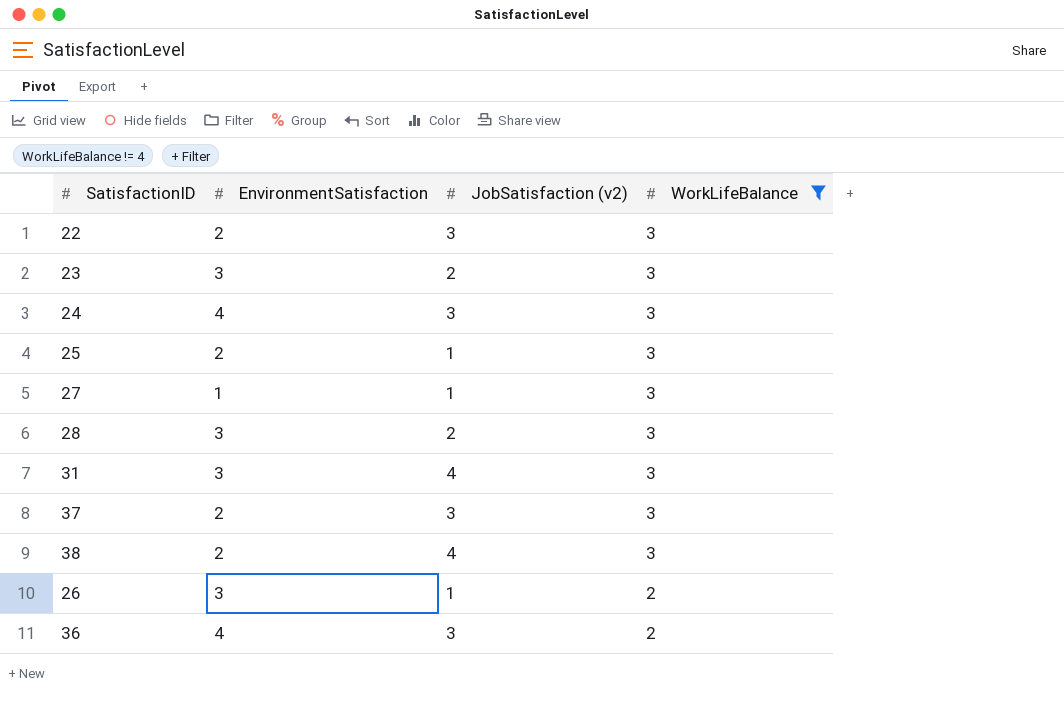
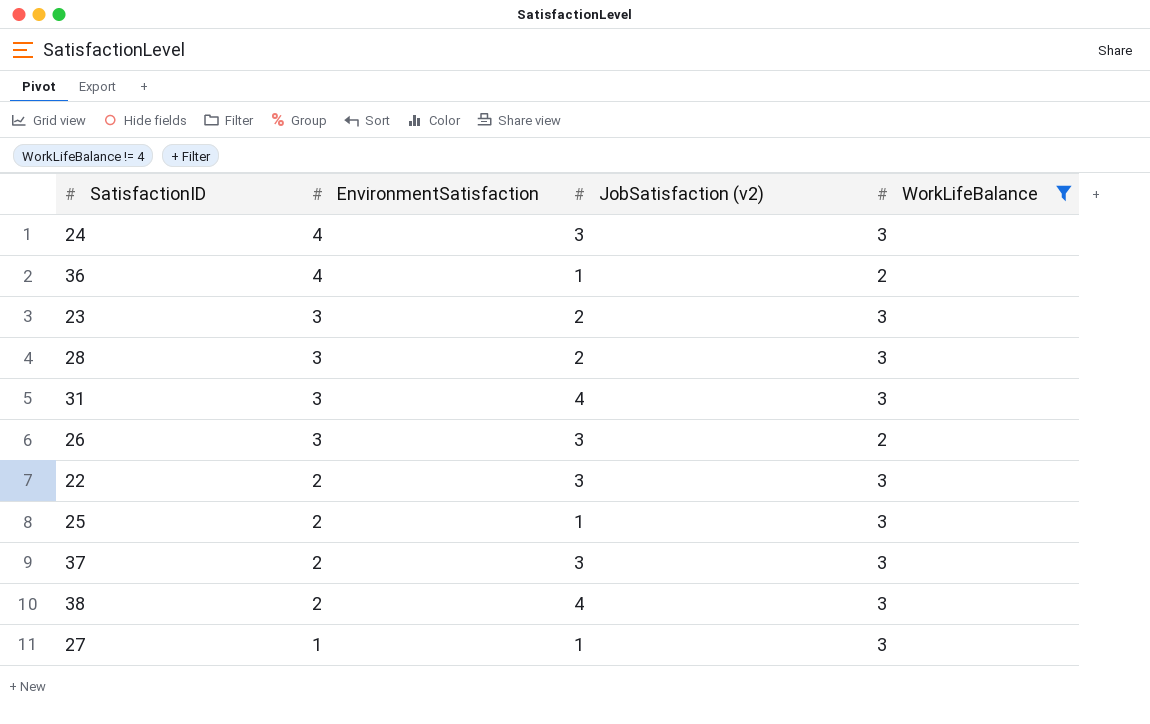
row order: WorkLifeBalance descending -> EnvironmentSatisfaction descending
36 | JobSatisfaction (v2): 3 -> 1
26 | JobSatisfaction (v2): 1 -> 3

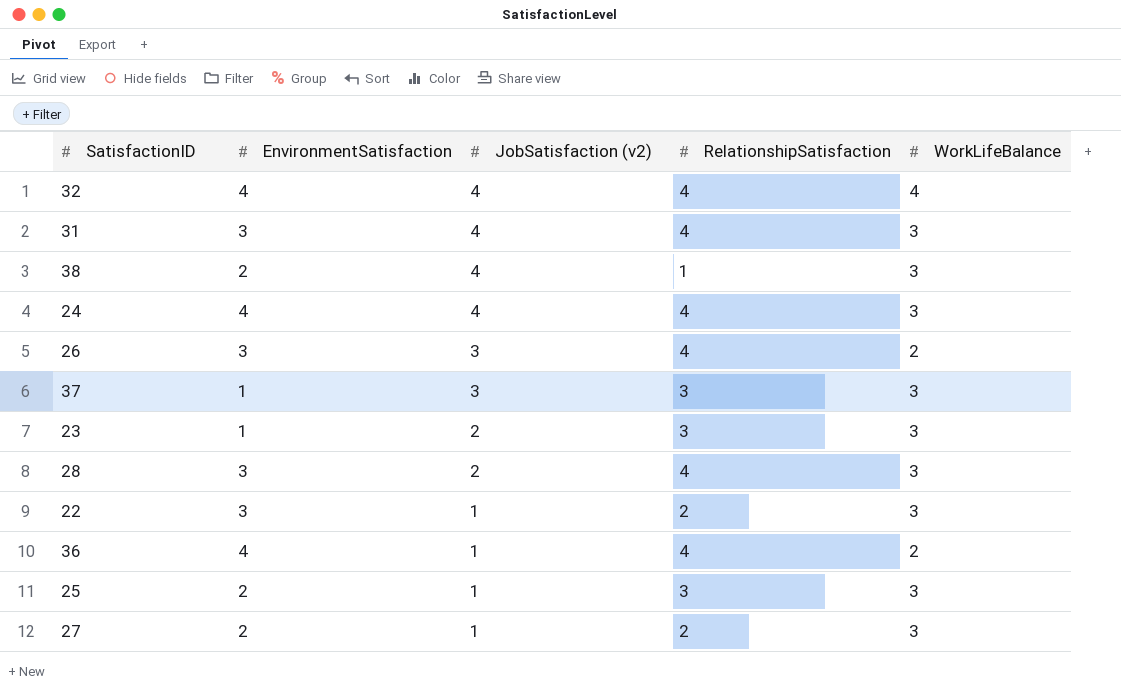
filter: WorkLifeBalance != 4 -> none
row order: EnvironmentSatisfaction descending -> JobSatisfaction (v2) descending
column RelationshipSatisfaction | position: none -> 4
24 | JobSatisfaction (v2): 3 -> 4
37 | EnvironmentSatisfaction: 2 -> 1
23 | EnvironmentSatisfaction: 3 -> 1
22 | EnvironmentSatisfaction: 2 -> 3
22 | JobSatisfaction (v2): 3 -> 1
27 | EnvironmentSatisfaction: 1 -> 2

